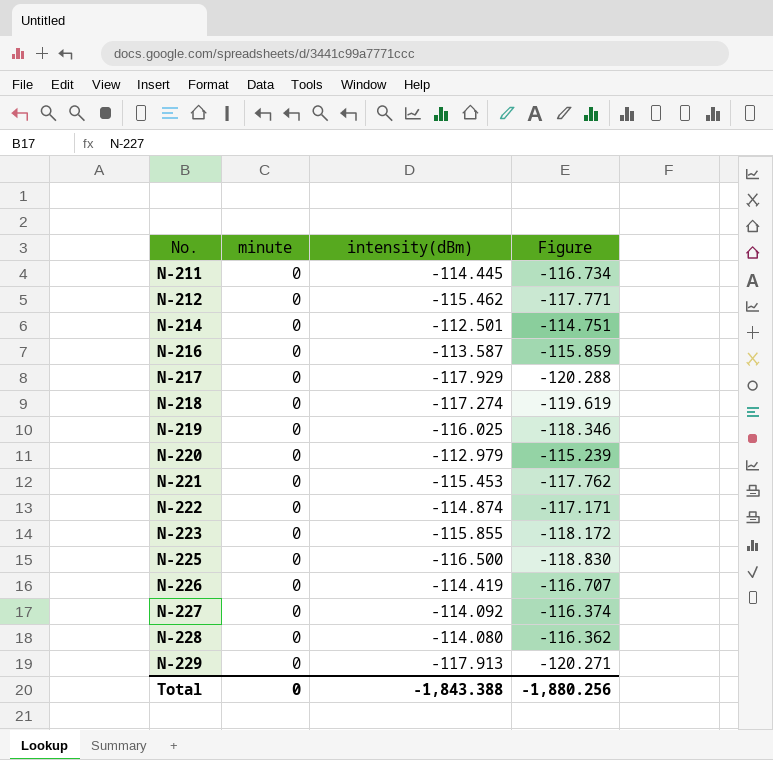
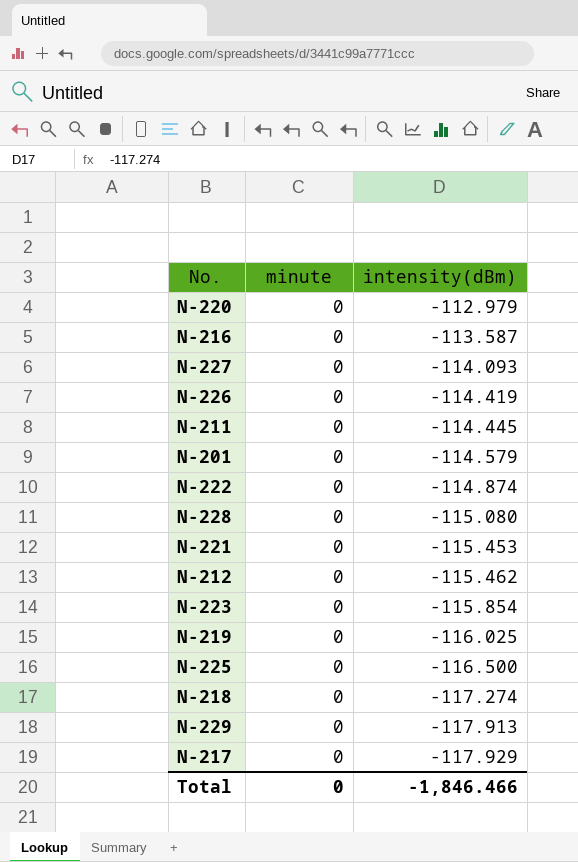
row order: No. ascending -> intensity(dBm) descending
column Figure | formula: [intensity(dBm)] * 1.02 -> none
row N-214: 0 | -112.501 | -114.751 -> none
N-227 | intensity(dBm): -114.092 -> -114.093
row N-201: none -> 0 | -114.579
N-228 | intensity(dBm): -114.080 -> -115.080
N-223 | intensity(dBm): -115.855 -> -115.854
Total | intensity(dBm): -1,843.388 -> -1,846.466

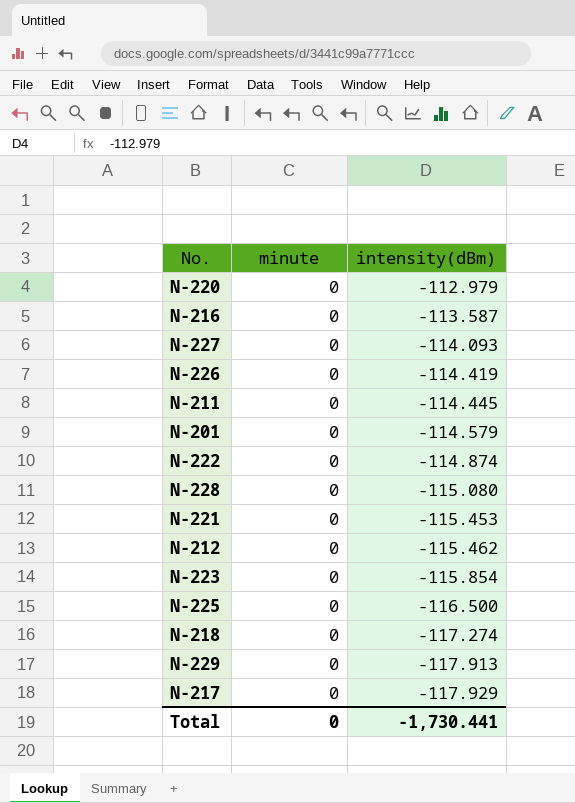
row N-219: 0 | -116.025 -> none
Total | intensity(dBm): -1,846.466 -> -1,730.441

